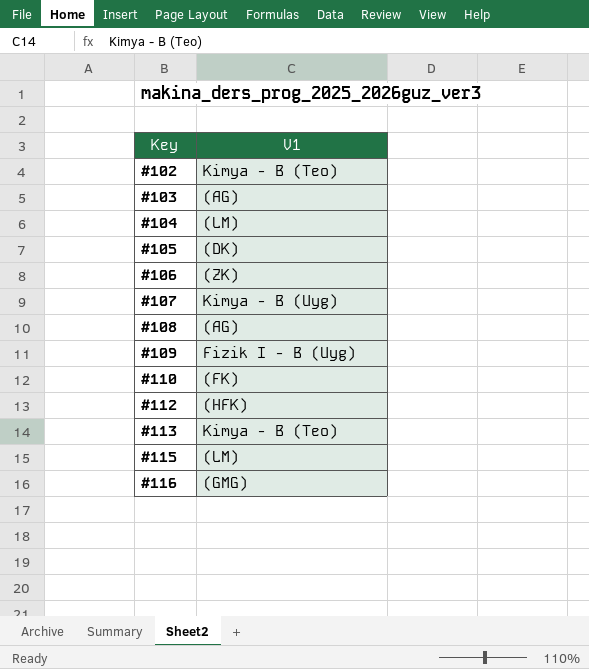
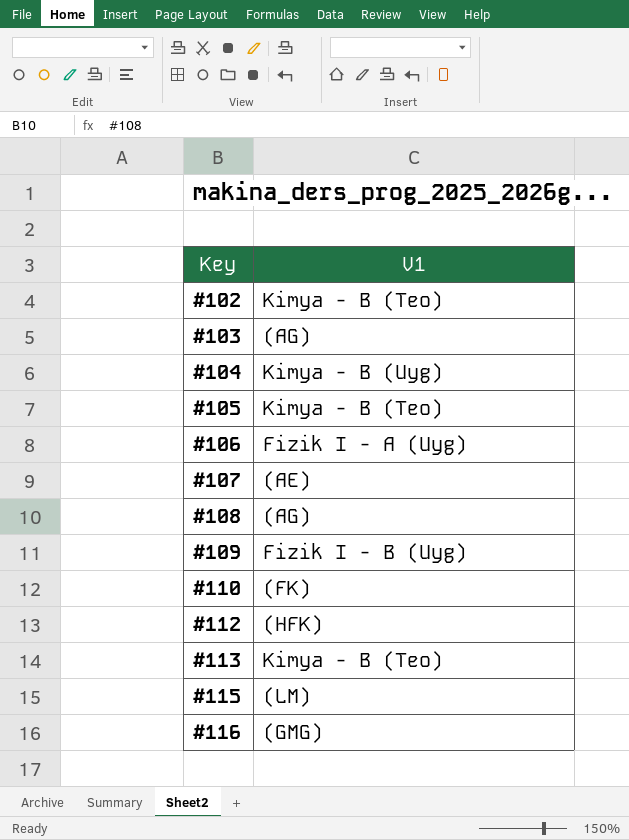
#104 | V1: (LM) -> Kimya - B (Uyg)
#105 | V1: (DK) -> Kimya - B (Teo)
#106 | V1: (ZK) -> Fizik I - A (Uyg)
#107 | V1: Kimya - B (Uyg) -> (AE)

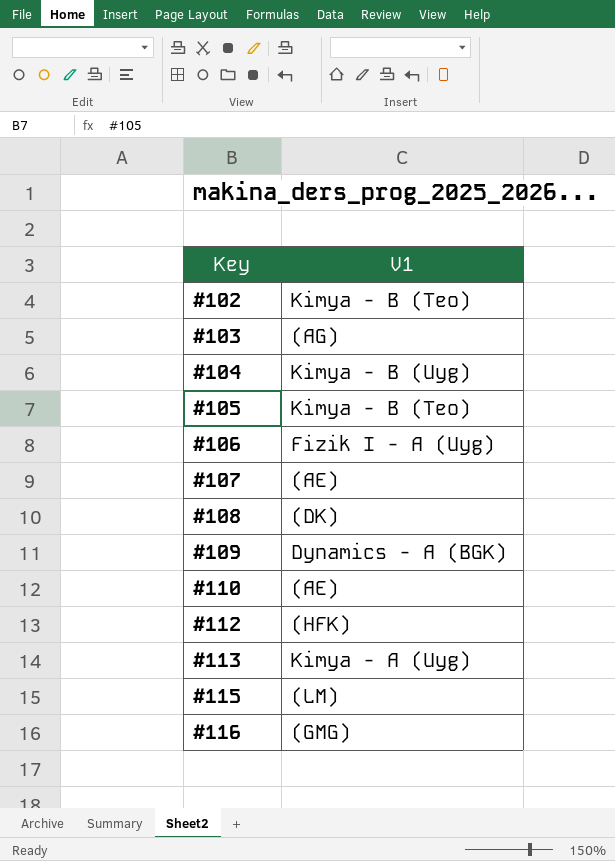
#108 | V1: (AG) -> (DK)
#109 | V1: Fizik I - B (Uyg) -> Dynamics - A (BGK)
#110 | V1: (FK) -> (AE)
#113 | V1: Kimya - B (Teo) -> Kimya - A (Uyg)

